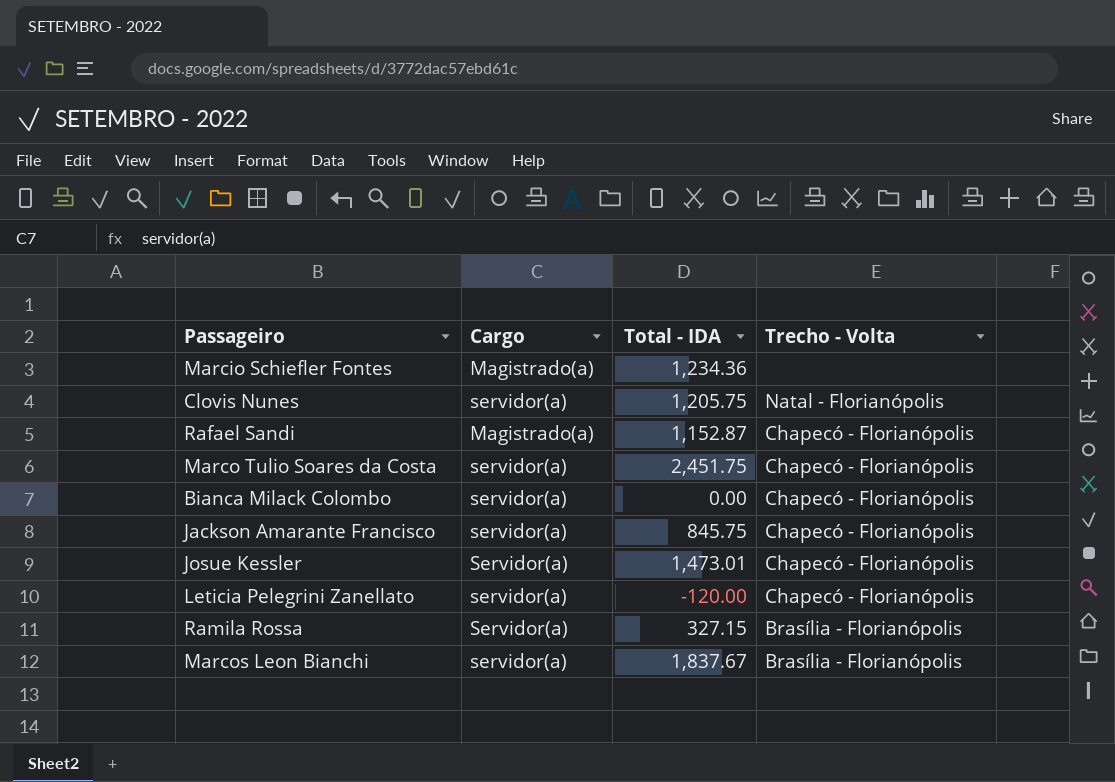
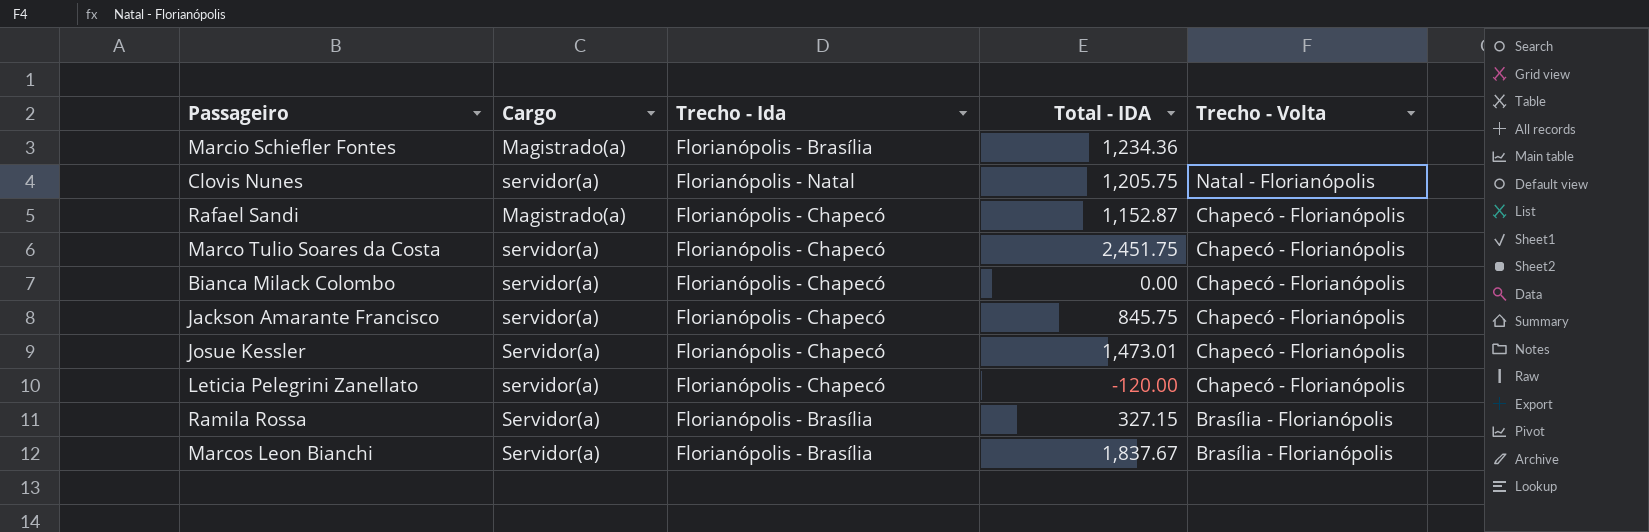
column Trecho - Ida | position: none -> 3
Marcos Leon Bianchi | Cargo: servidor(a) -> Servidor(a)

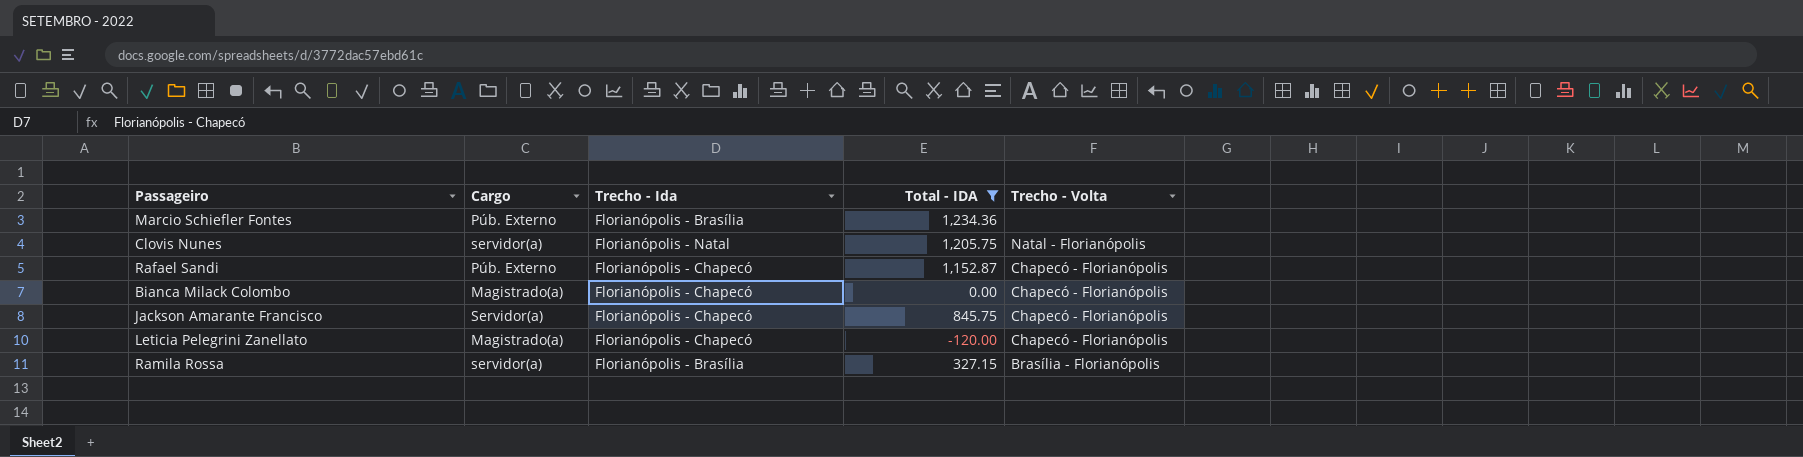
filter: none -> Total - IDA <= 1,234.36
Marcio Schiefler Fontes | Cargo: Magistrado(a) -> Púb. Externo
Rafael Sandi | Cargo: Magistrado(a) -> Púb. Externo
Bianca Milack Colombo | Cargo: servidor(a) -> Magistrado(a)
Jackson Amarante Francisco | Cargo: servidor(a) -> Servidor(a)
Leticia Pelegrini Zanellato | Cargo: servidor(a) -> Magistrado(a)
Ramila Rossa | Cargo: Servidor(a) -> servidor(a)

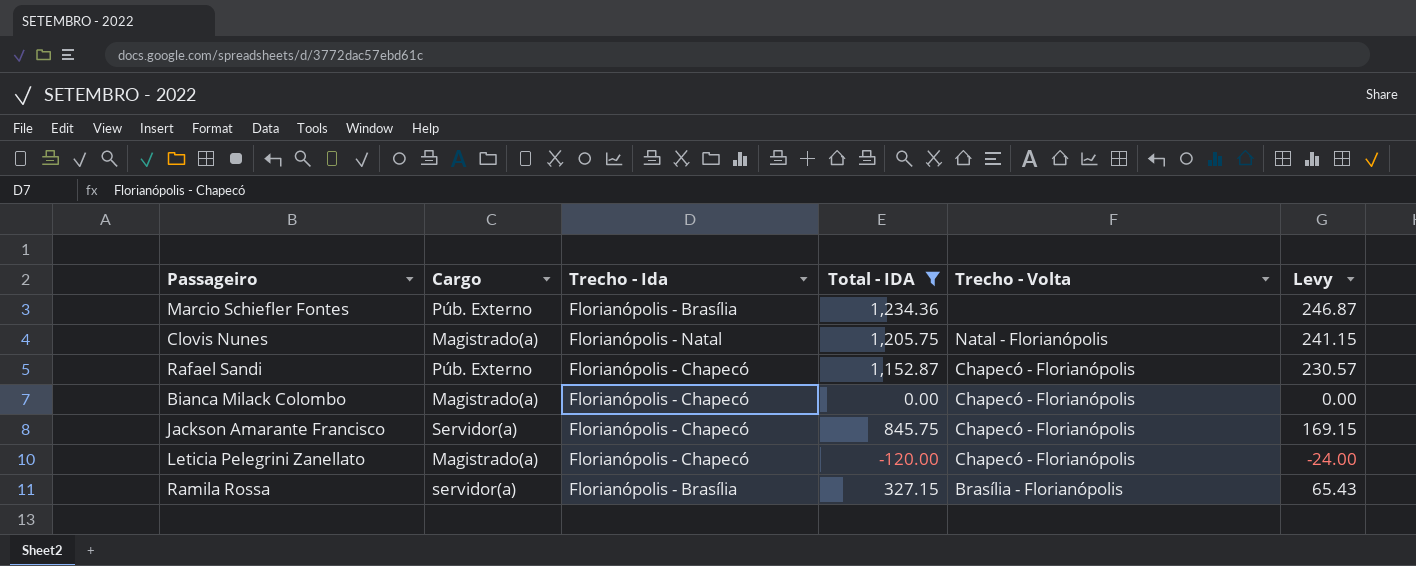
column Levy | formula: none -> [Total - IDA] * 0.2
Clovis Nunes | Cargo: servidor(a) -> Magistrado(a)

